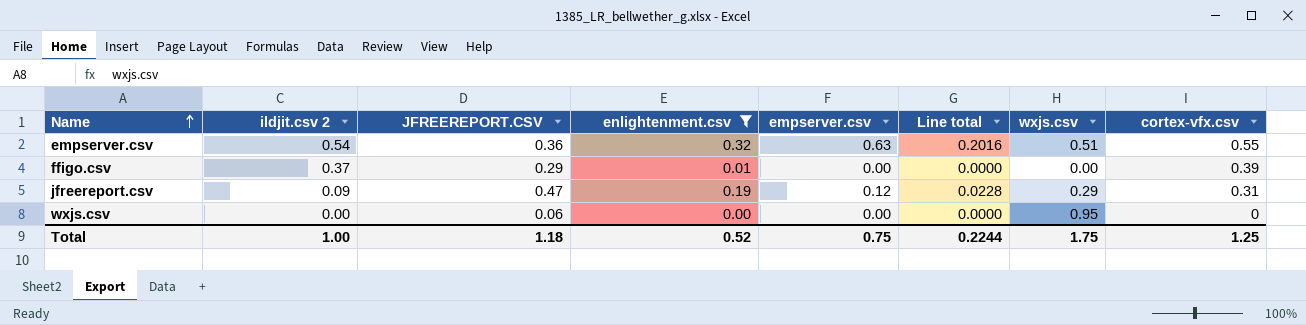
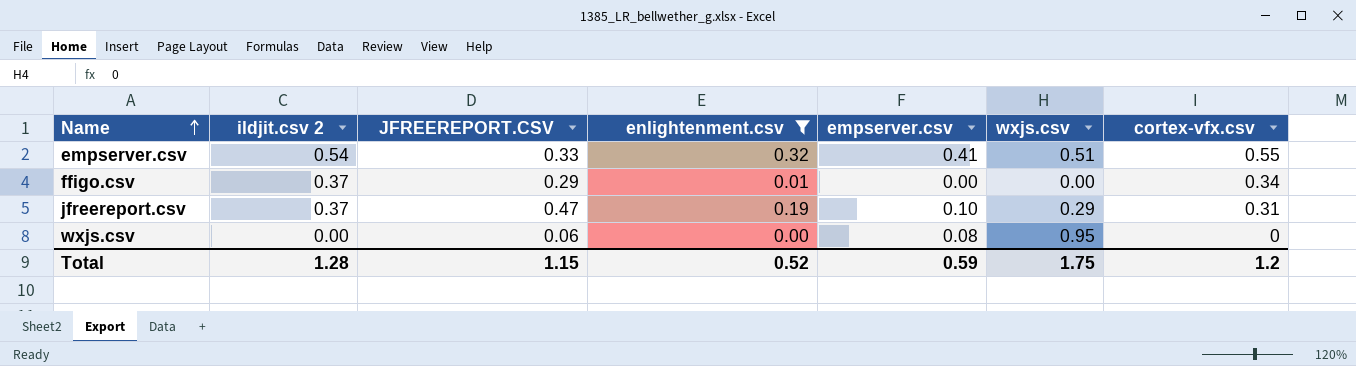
column Line total | formula: [enlightenment.csv] * [empserver.csv] -> none
empserver.csv | JFREEREPORT.CSV: 0.36 -> 0.33
empserver.csv | empserver.csv: 0.63 -> 0.41
ffigo.csv | cortex-vfx.csv: 0.39 -> 0.34
jfreereport.csv | ildjit.csv 2: 0.09 -> 0.37
jfreereport.csv | empserver.csv: 0.12 -> 0.10
wxjs.csv | empserver.csv: 0.00 -> 0.08
Total | ildjit.csv 2: 1.00 -> 1.28
Total | JFREEREPORT.CSV: 1.18 -> 1.15
Total | empserver.csv: 0.75 -> 0.59
Total | cortex-vfx.csv: 1.25 -> 1.2

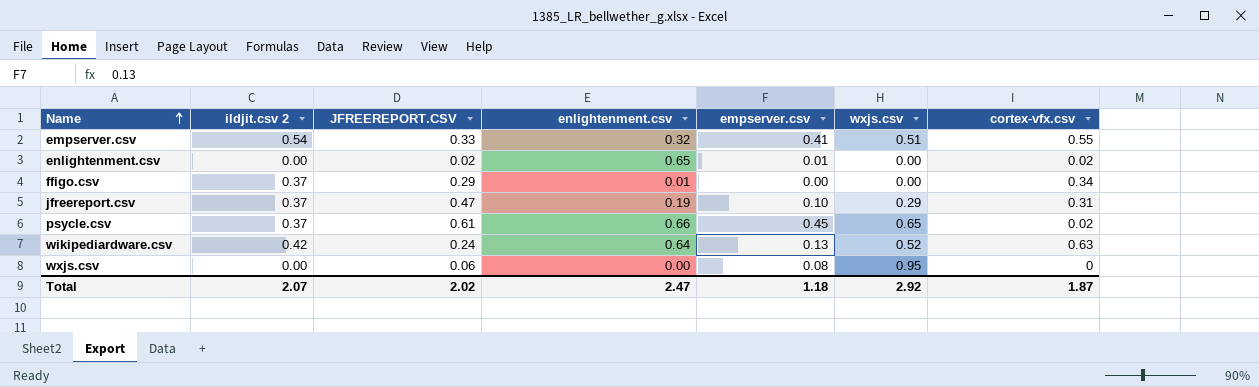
filter: enlightenment.csv <= 0.32 -> none
Total | ildjit.csv 2: 1.28 -> 2.07
Total | JFREEREPORT.CSV: 1.15 -> 2.02
Total | enlightenment.csv: 0.52 -> 2.47
Total | empserver.csv: 0.59 -> 1.18
Total | wxjs.csv: 1.75 -> 2.92
Total | cortex-vfx.csv: 1.2 -> 1.87

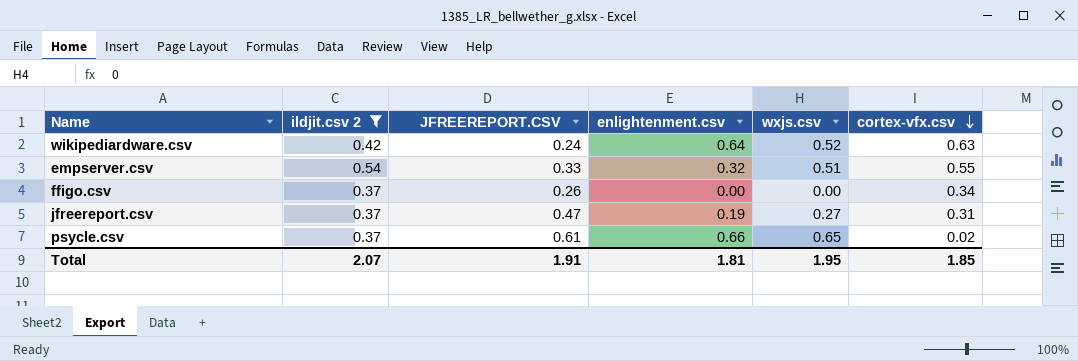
filter: none -> ildjit.csv 2 != 0.00
row order: Name ascending -> cortex-vfx.csv descending
column empserver.csv | position: 5 -> none
ffigo.csv | JFREEREPORT.CSV: 0.29 -> 0.26
ffigo.csv | enlightenment.csv: 0.01 -> 0.00
jfreereport.csv | wxjs.csv: 0.29 -> 0.27
Total | JFREEREPORT.CSV: 2.02 -> 1.91
Total | enlightenment.csv: 2.47 -> 1.81
Total | wxjs.csv: 2.92 -> 1.95
Total | cortex-vfx.csv: 1.87 -> 1.85

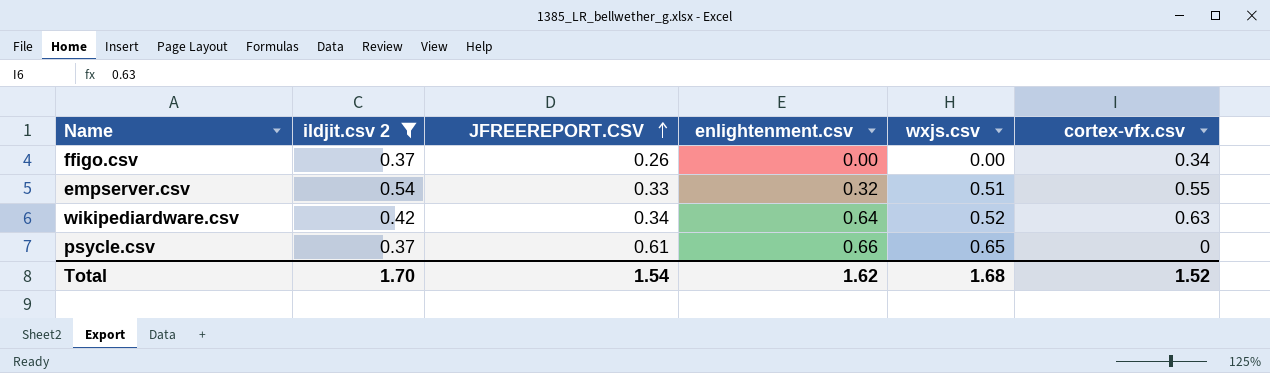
row order: cortex-vfx.csv descending -> JFREEREPORT.CSV ascending
row jfreereport.csv: 0.37 | 0.47 | 0.19 | 0.27 | 0.31 -> none
wikipediardware.csv | JFREEREPORT.CSV: 0.24 -> 0.34
psycle.csv | cortex-vfx.csv: 0.02 -> 0
Total | ildjit.csv 2: 2.07 -> 1.70
Total | JFREEREPORT.CSV: 1.91 -> 1.54
Total | enlightenment.csv: 1.81 -> 1.62
Total | wxjs.csv: 1.95 -> 1.68
Total | cortex-vfx.csv: 1.85 -> 1.52

